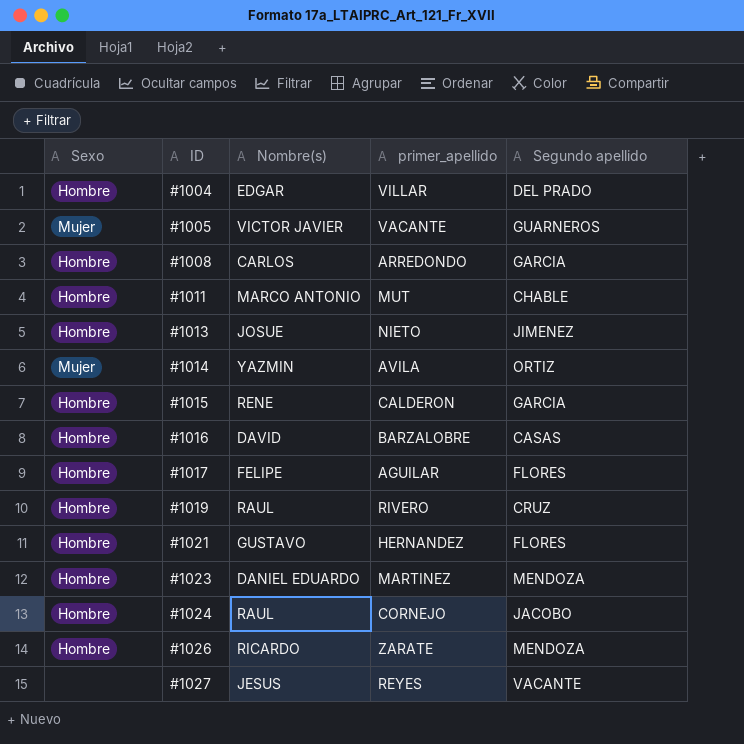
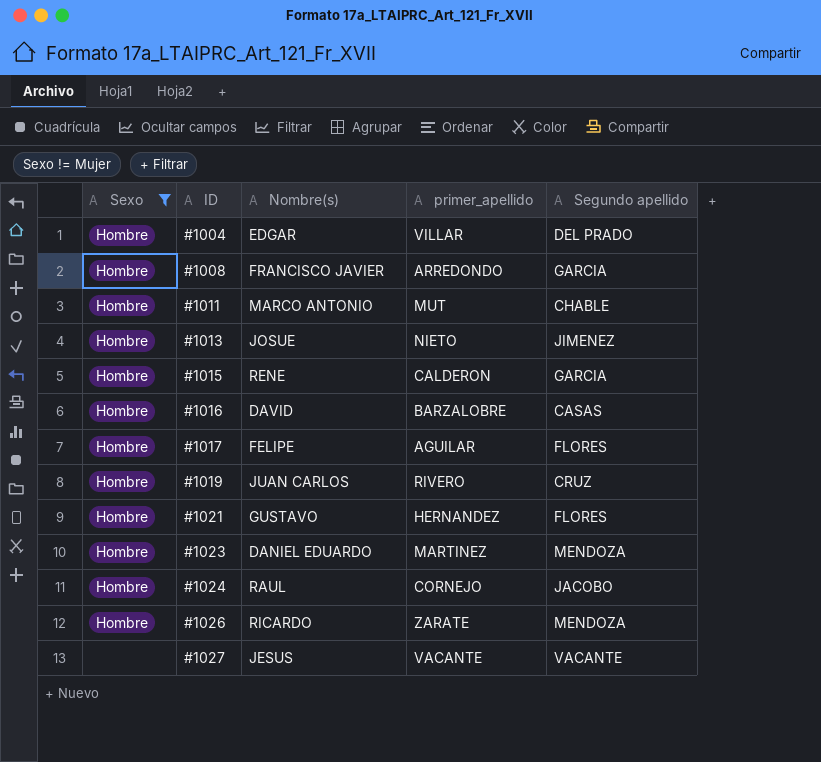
filter: none -> Sexo != Mujer
#1008 | Nombre(s): CARLOS -> FRANCISCO JAVIER
#1019 | Nombre(s): RAUL -> JUAN CARLOS
#1027 | primer_apellido: REYES -> VACANTE

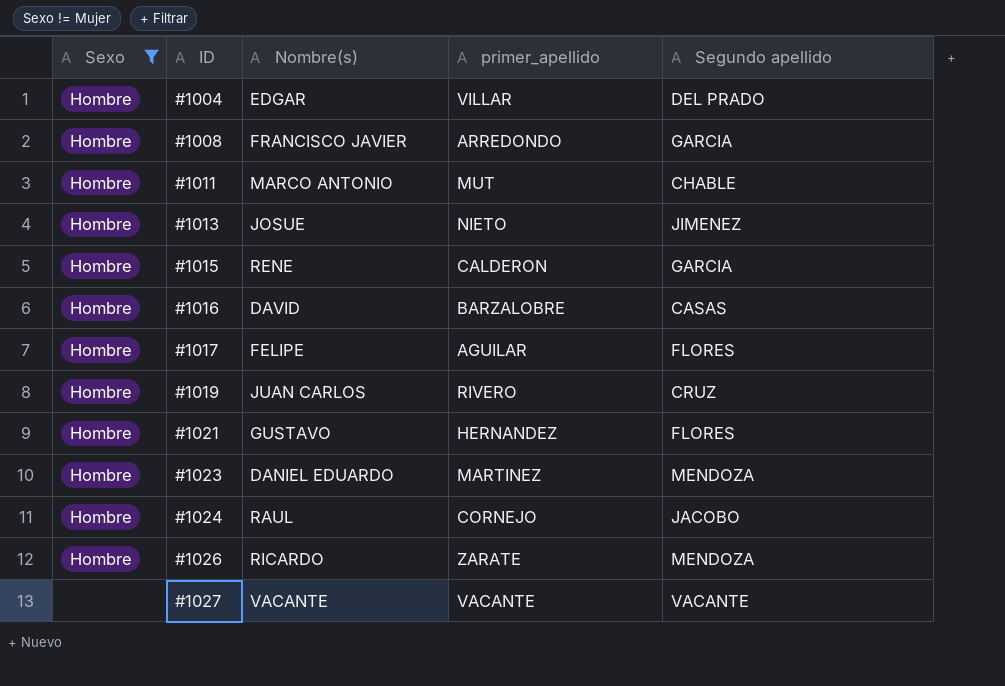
#1027 | Nombre(s): JESUS -> VACANTE

